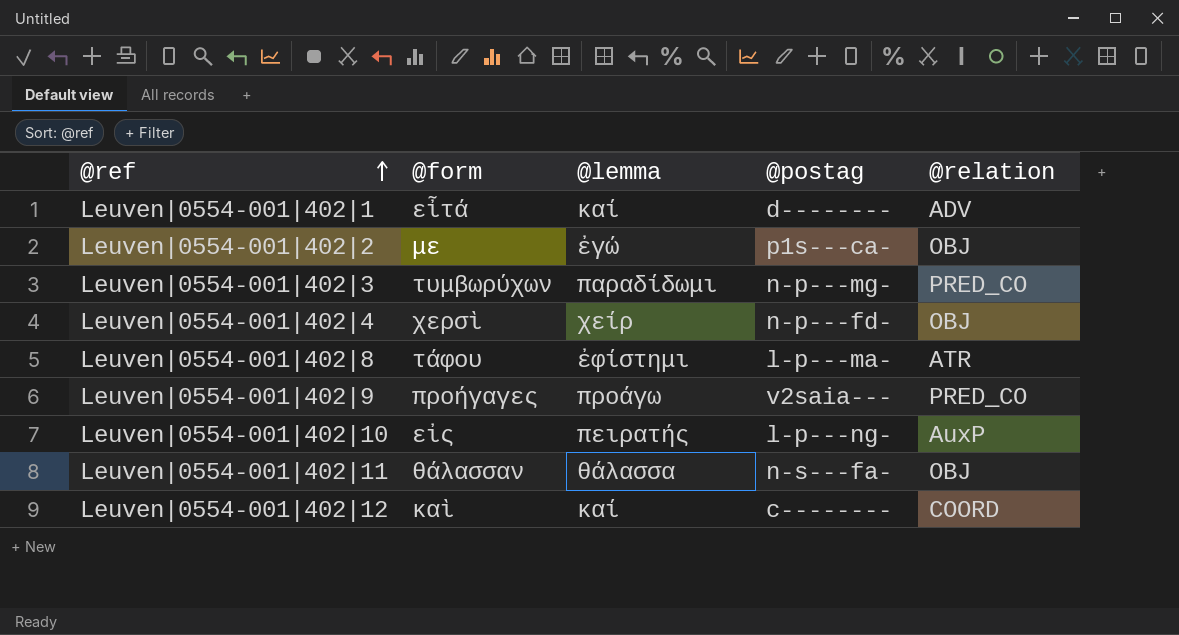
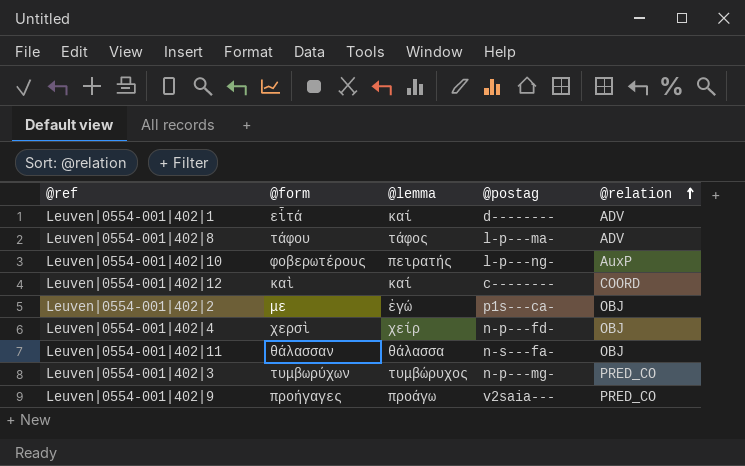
row order: @ref ascending -> @relation ascending
Leuven|0554-001|402|8 | @lemma: ἐφίστημι -> τάφος
Leuven|0554-001|402|8 | @relation: ATR -> ADV
Leuven|0554-001|402|10 | @form: εἰς -> φοβερωτέρους
Leuven|0554-001|402|3 | @lemma: παραδίδωμι -> τυμβώρυχος

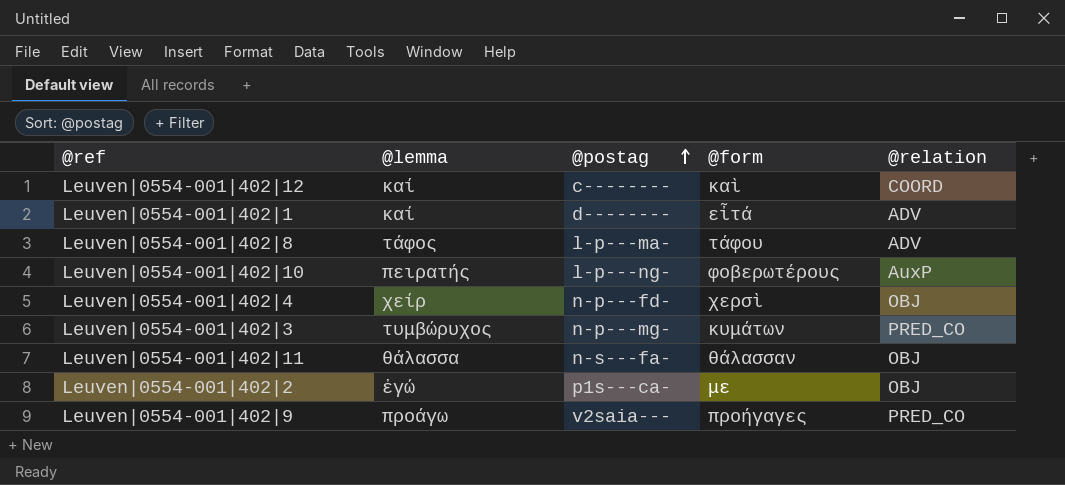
row order: @relation ascending -> @postag ascending
column @form | position: 2 -> 4
Leuven|0554-001|402|3 | @form: τυμβωρύχων -> κυμάτων

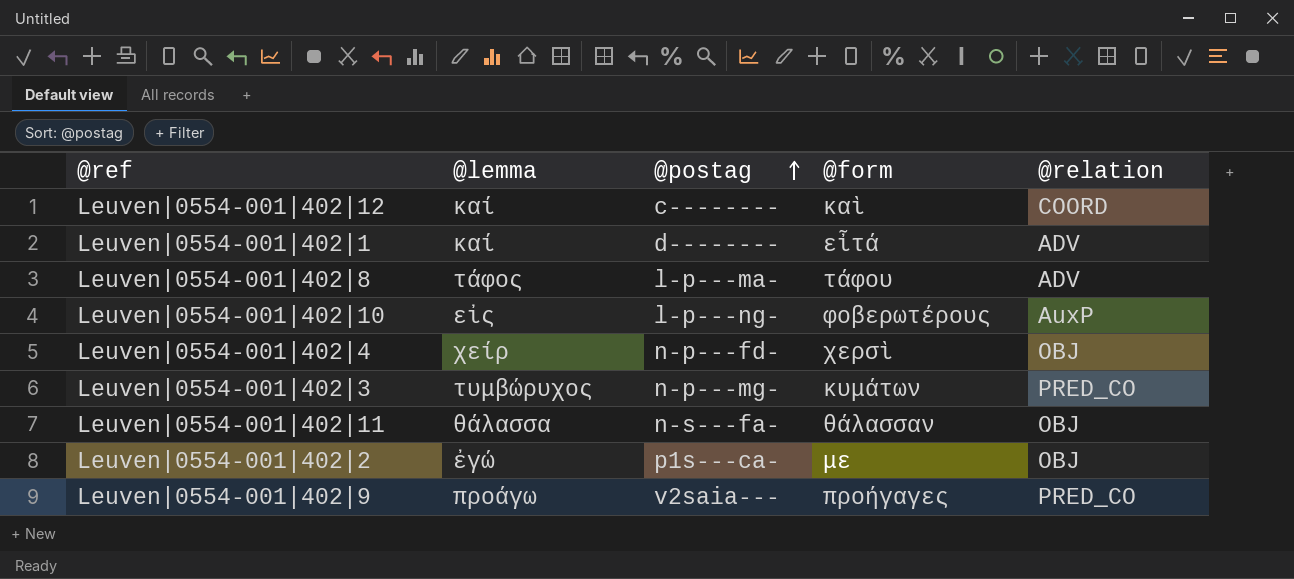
Leuven|0554-001|402|10 | @lemma: πειρατής -> εἰς

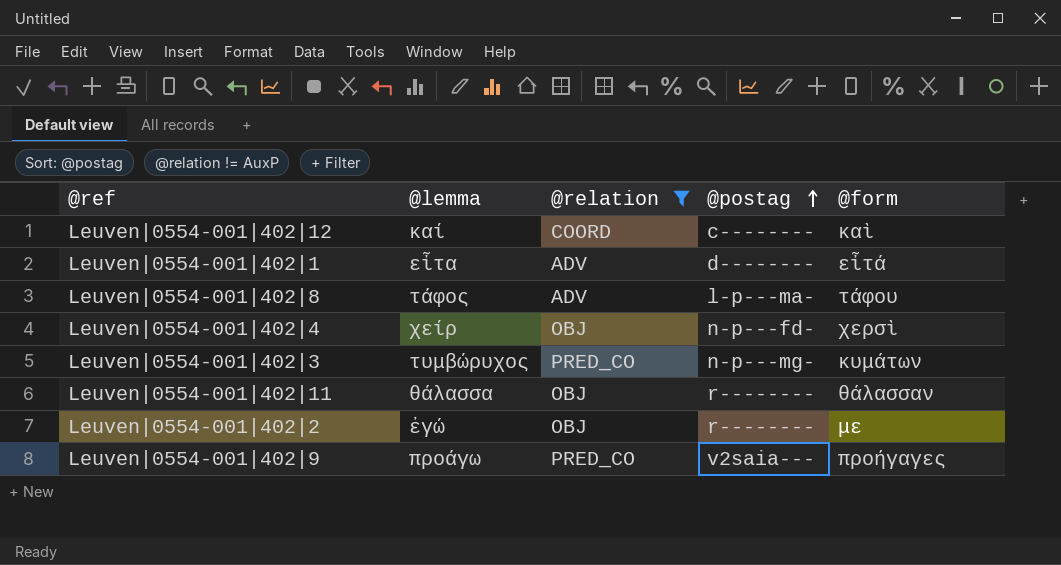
filter: none -> @relation != AuxP
column @relation | position: 5 -> 3
Leuven|0554-001|402|1 | @lemma: καί -> εἶτα
Leuven|0554-001|402|11 | @postag: n-s---fa- -> r--------
Leuven|0554-001|402|2 | @postag: p1s---ca- -> r--------

